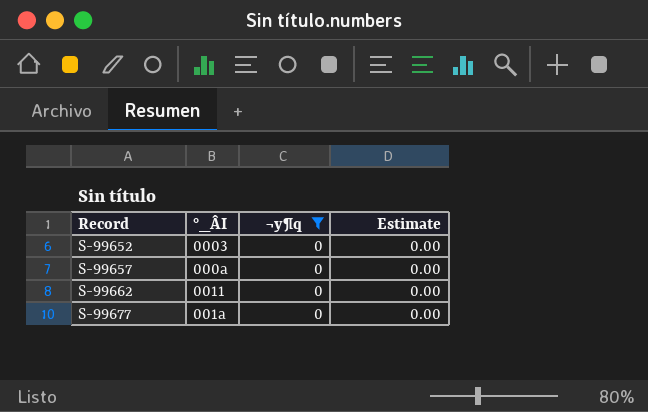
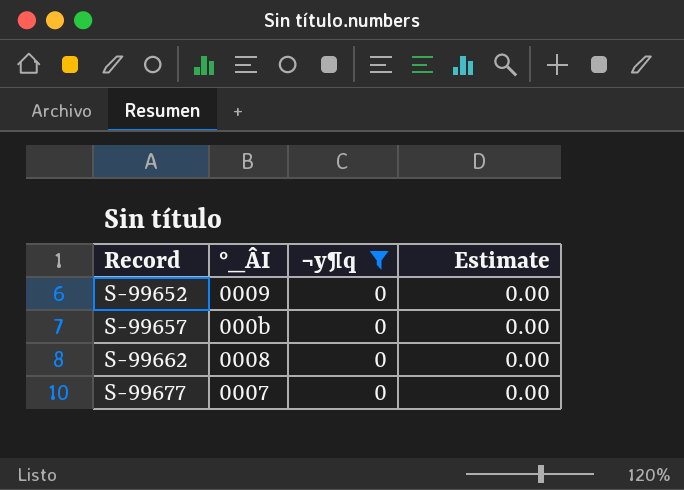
S-99652 | °_ÂI: 0003 -> 0009
S-99657 | °_ÂI: 000a -> 000b
S-99662 | °_ÂI: 0011 -> 0008
S-99677 | °_ÂI: 001a -> 0007

